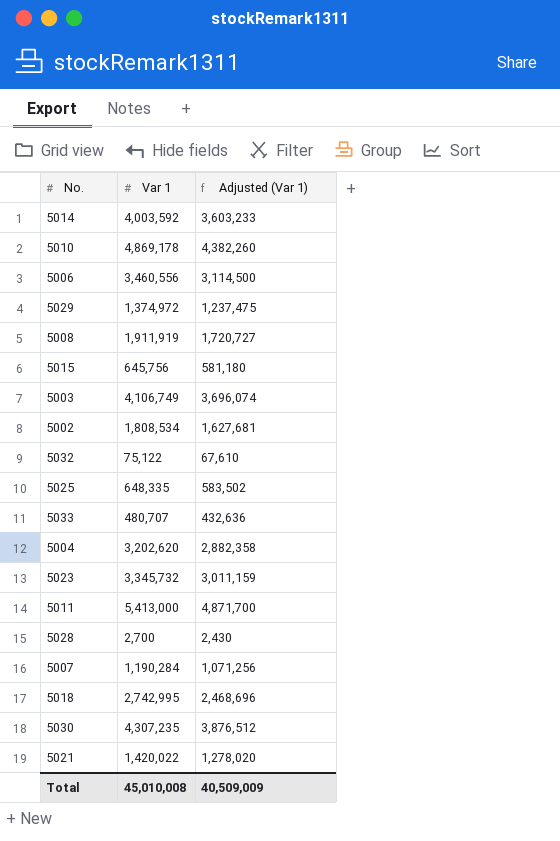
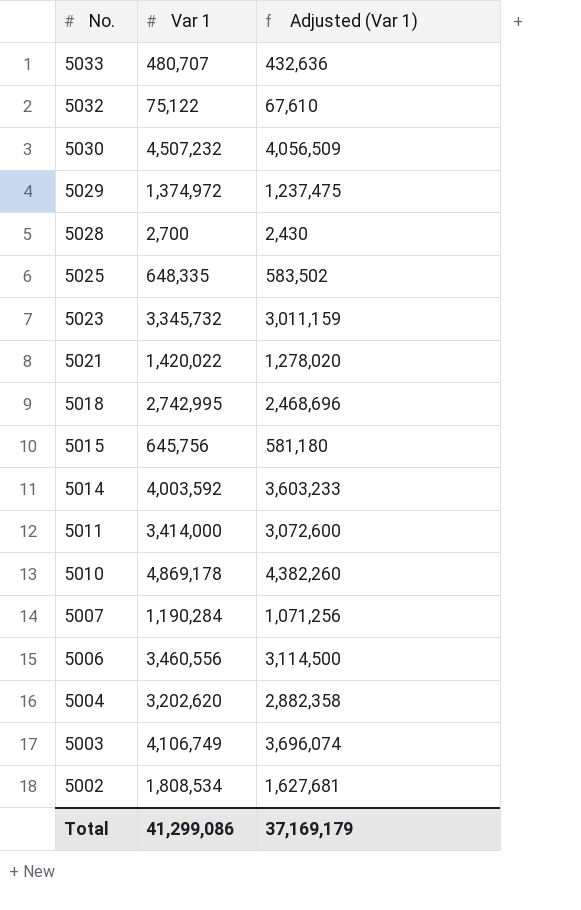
row order: none -> No. descending
row 5008: 1,911,919 | 1,720,727 -> none
5030 | Var 1: 4,307,235 -> 4,507,232
5030 | Adjusted (Var 1): 3,876,512 -> 4,056,509
5011 | Var 1: 5,413,000 -> 3,414,000
5011 | Adjusted (Var 1): 4,871,700 -> 3,072,600
Total | Var 1: 45,010,008 -> 41,299,086
Total | Adjusted (Var 1): 40,509,009 -> 37,169,179

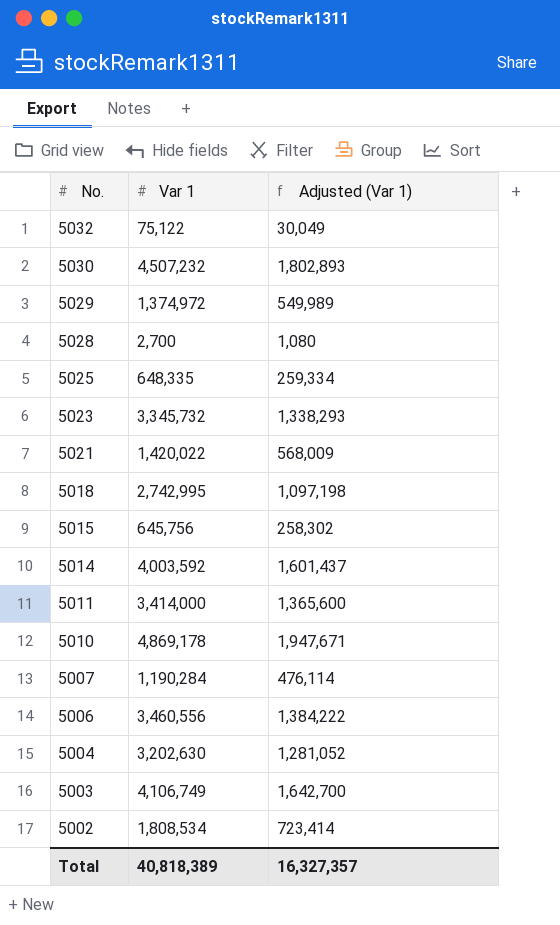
column Adjusted (Var 1) | formula: [Var 1] * 0.9 -> [Var 1] * 0.4
row 5033: 480,707 | 432,636 -> none
5004 | Var 1: 3,202,620 -> 3,202,630
Total | Var 1: 41,299,086 -> 40,818,389
Total | Adjusted (Var 1): 37,169,179 -> 16,327,357

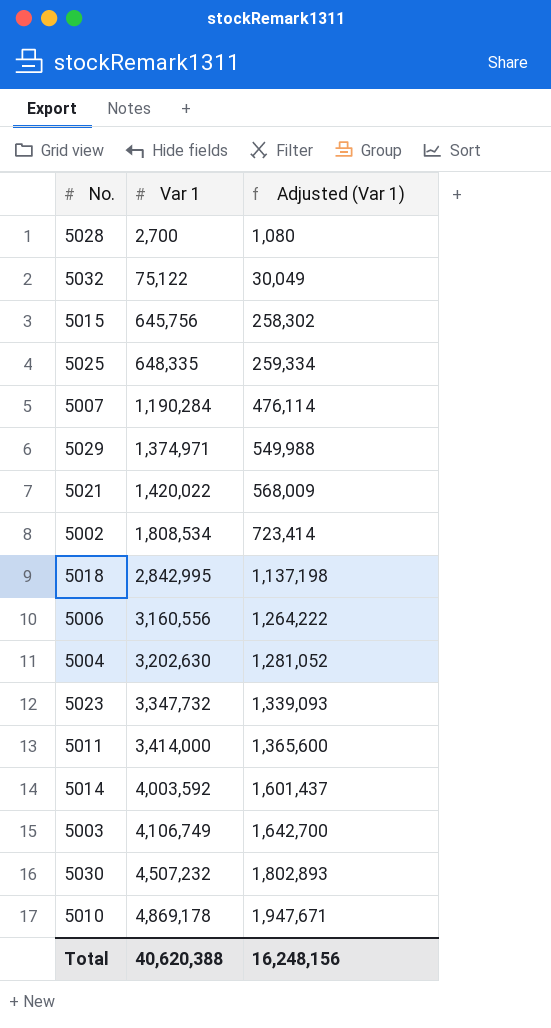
row order: No. descending -> Var 1 ascending
5029 | Var 1: 1,374,972 -> 1,374,971
5029 | Adjusted (Var 1): 549,989 -> 549,988
5018 | Var 1: 2,742,995 -> 2,842,995
5018 | Adjusted (Var 1): 1,097,198 -> 1,137,198
5006 | Var 1: 3,460,556 -> 3,160,556
5006 | Adjusted (Var 1): 1,384,222 -> 1,264,222
5023 | Var 1: 3,345,732 -> 3,347,732
5023 | Adjusted (Var 1): 1,338,293 -> 1,339,093
Total | Var 1: 40,818,389 -> 40,620,388
Total | Adjusted (Var 1): 16,327,357 -> 16,248,156

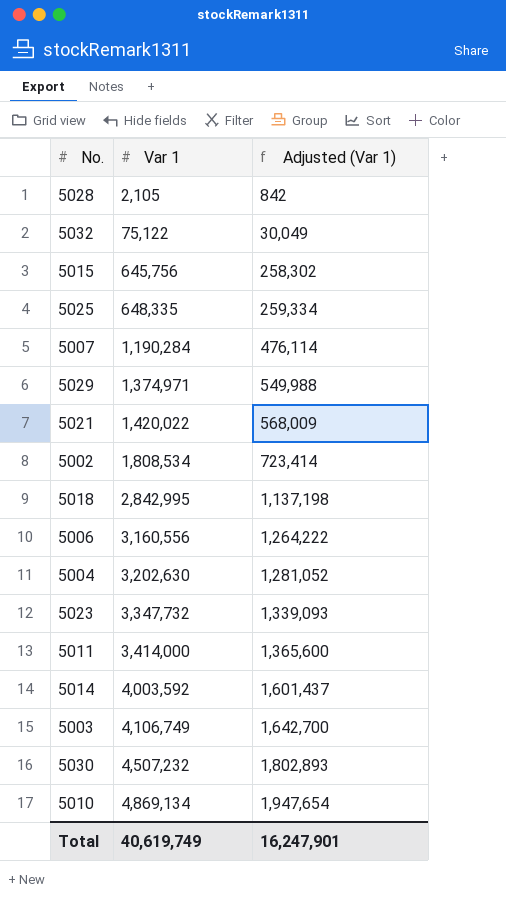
5028 | Var 1: 2,700 -> 2,105
5028 | Adjusted (Var 1): 1,080 -> 842
5010 | Var 1: 4,869,178 -> 4,869,134
5010 | Adjusted (Var 1): 1,947,671 -> 1,947,654
Total | Var 1: 40,620,388 -> 40,619,749
Total | Adjusted (Var 1): 16,248,156 -> 16,247,901

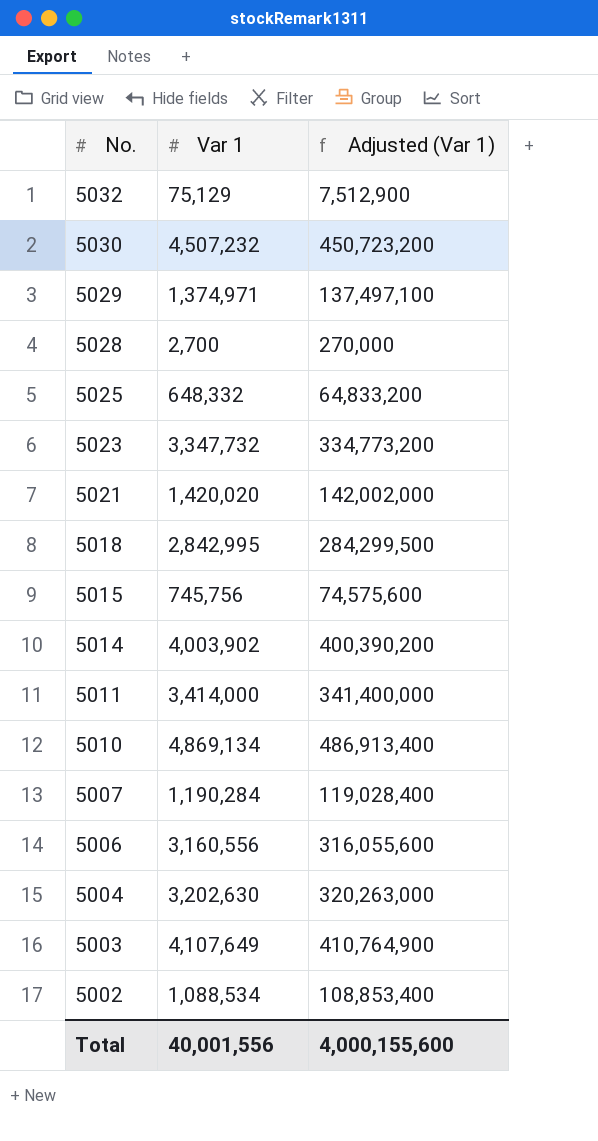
row order: Var 1 ascending -> No. descending
column Adjusted (Var 1) | formula: [Var 1] * 0.4 -> [Var 1] * 100
5032 | Var 1: 75,122 -> 75,129
5028 | Var 1: 2,105 -> 2,700
5025 | Var 1: 648,335 -> 648,332
5021 | Var 1: 1,420,022 -> 1,420,020
5015 | Var 1: 645,756 -> 745,756
5014 | Var 1: 4,003,592 -> 4,003,902
5003 | Var 1: 4,106,749 -> 4,107,649
5002 | Var 1: 1,808,534 -> 1,088,534
Total | Var 1: 40,619,749 -> 40,001,556
Total | Adjusted (Var 1): 16,247,901 -> 4,000,155,600

